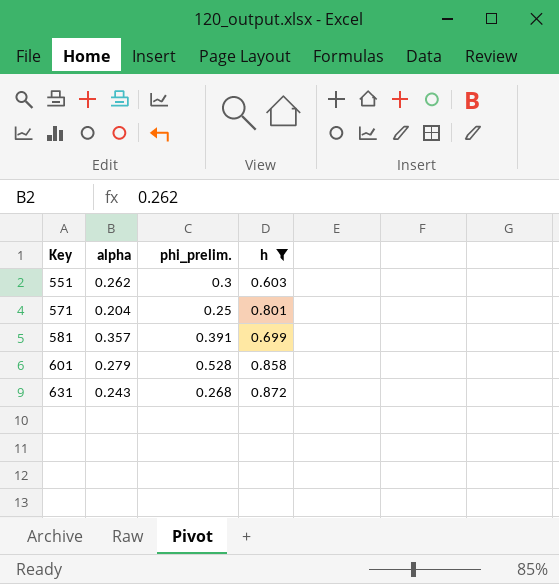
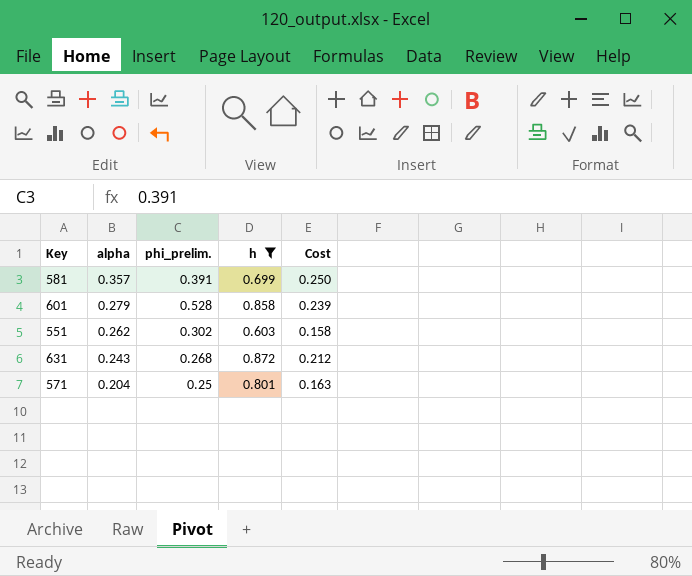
row order: Key ascending -> alpha descending
column Cost | formula: none -> [alpha] * [h]
551 | phi_prelim.: 0.3 -> 0.302

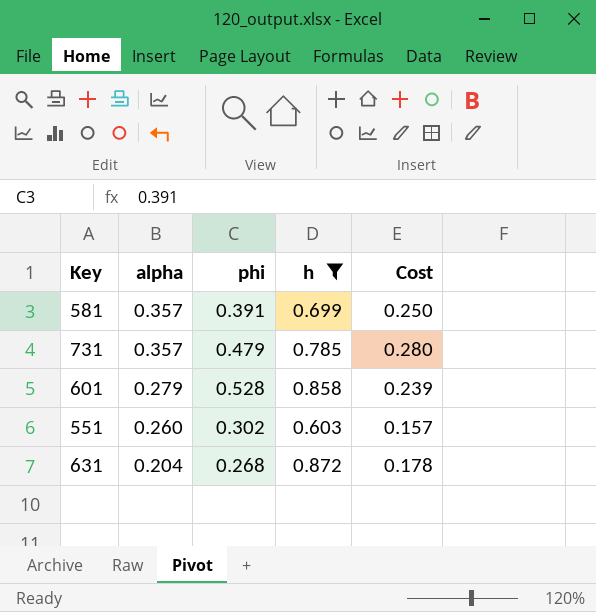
column name: phi_prelim. -> phi
row 571: 0.204 | 0.25 | 0.801 | 0.163 -> none
row 731: none -> 0.357 | 0.479 | 0.785 | 0.280
551 | alpha: 0.262 -> 0.260
551 | Cost: 0.158 -> 0.157
631 | alpha: 0.243 -> 0.204
631 | Cost: 0.212 -> 0.178

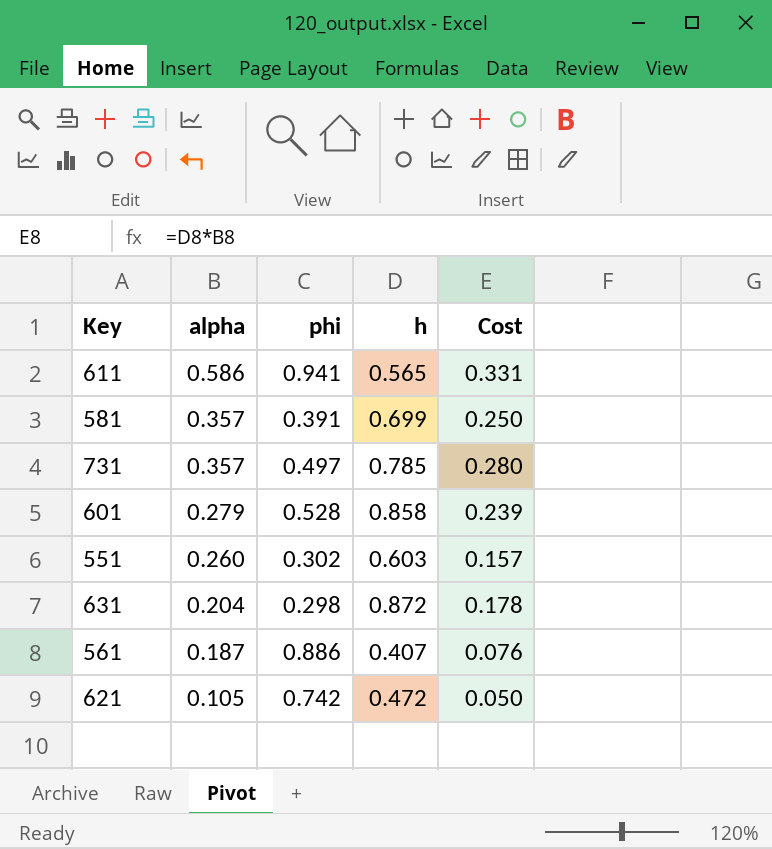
filter: h >= 0.603 -> none
731 | phi: 0.479 -> 0.497
631 | phi: 0.268 -> 0.298

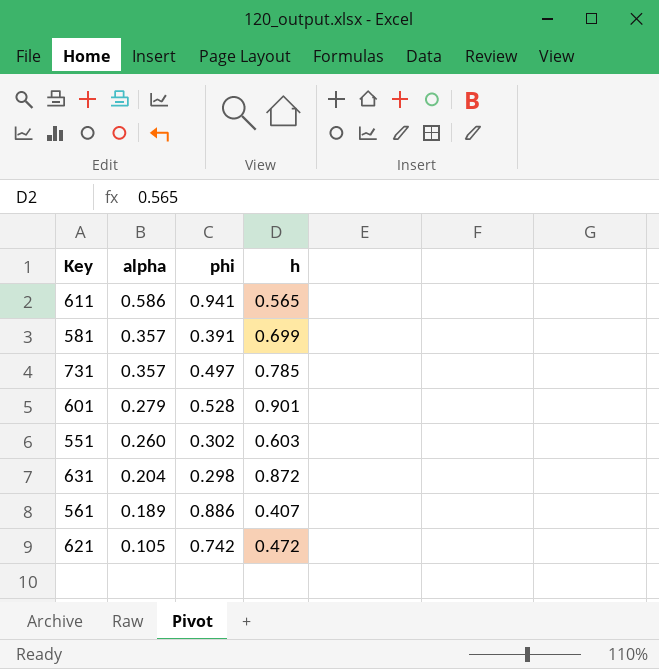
column Cost | formula: [alpha] * [h] -> none
601 | h: 0.858 -> 0.901
561 | alpha: 0.187 -> 0.189

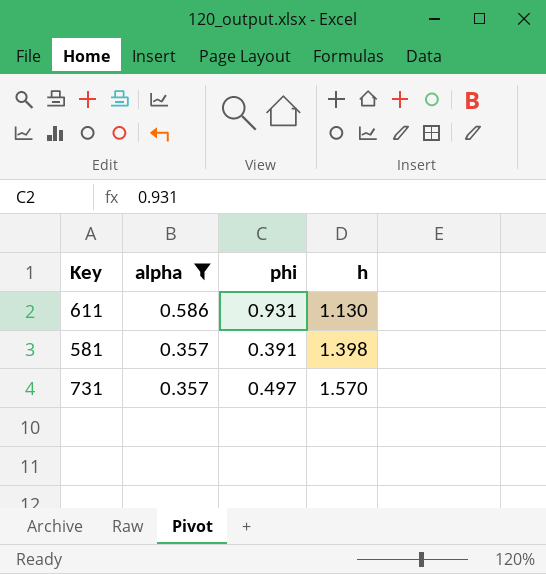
filter: none -> alpha >= 0.357
611 | phi: 0.941 -> 0.931
611 | h: 0.565 -> 1.130
581 | h: 0.699 -> 1.398
731 | h: 0.785 -> 1.570

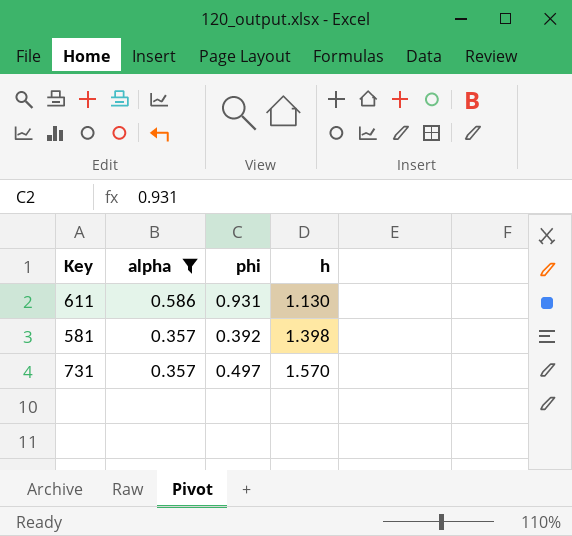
581 | phi: 0.391 -> 0.392

